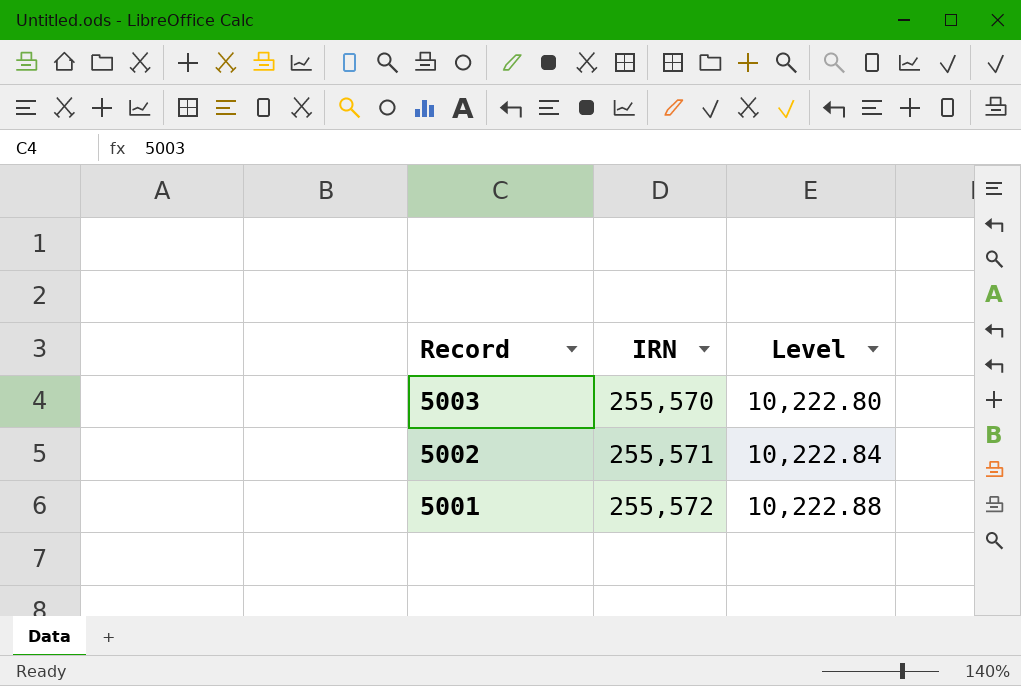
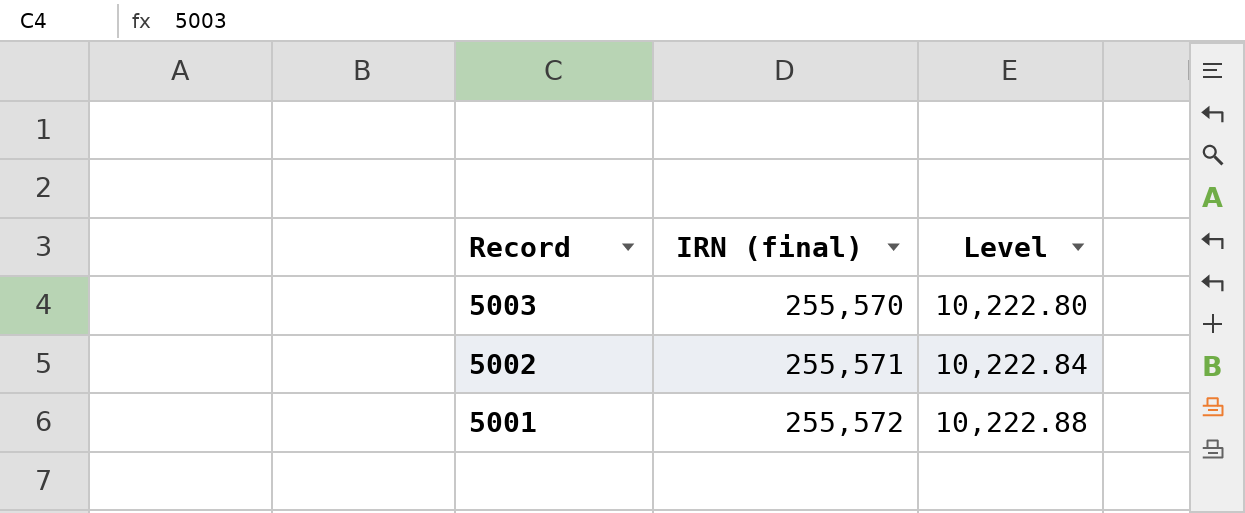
column name: IRN -> IRN (final)

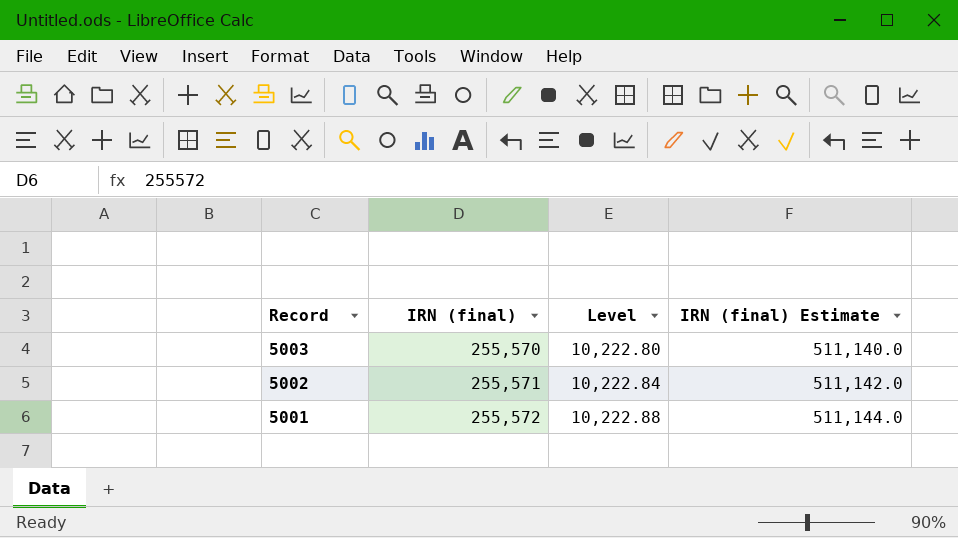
column IRN (final) Estimate | formula: none -> [IRN (final)] * 2

